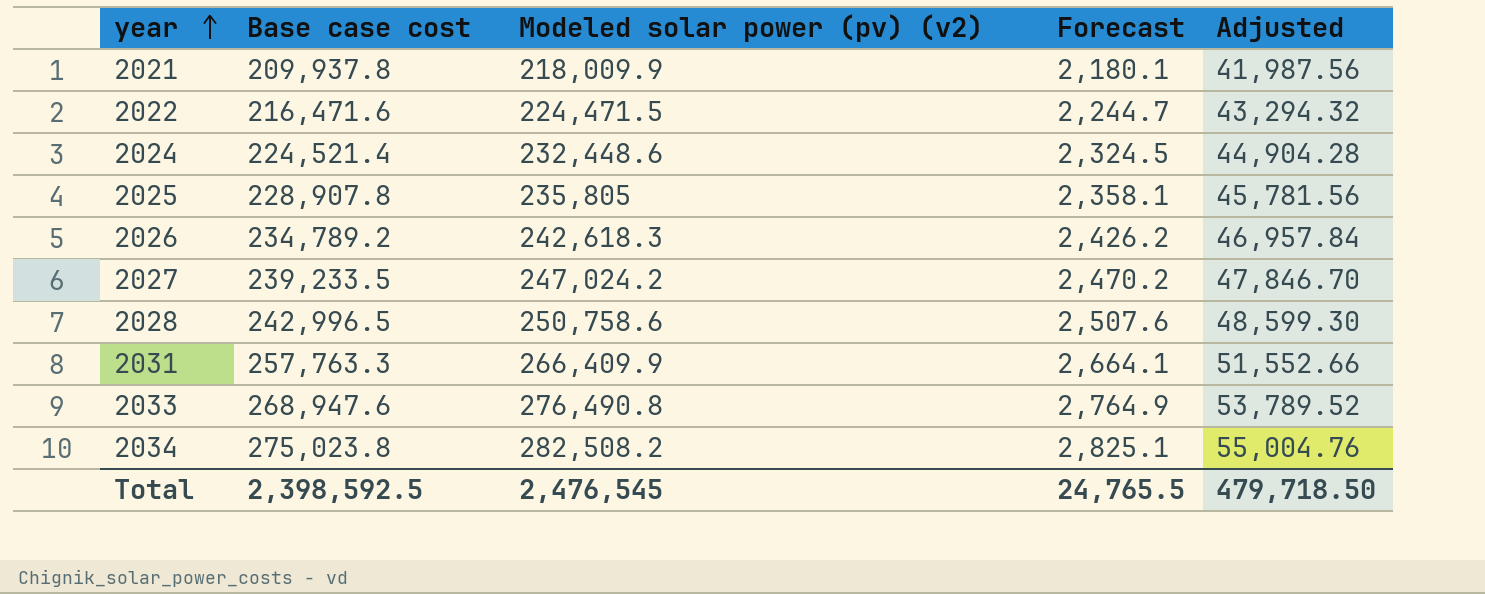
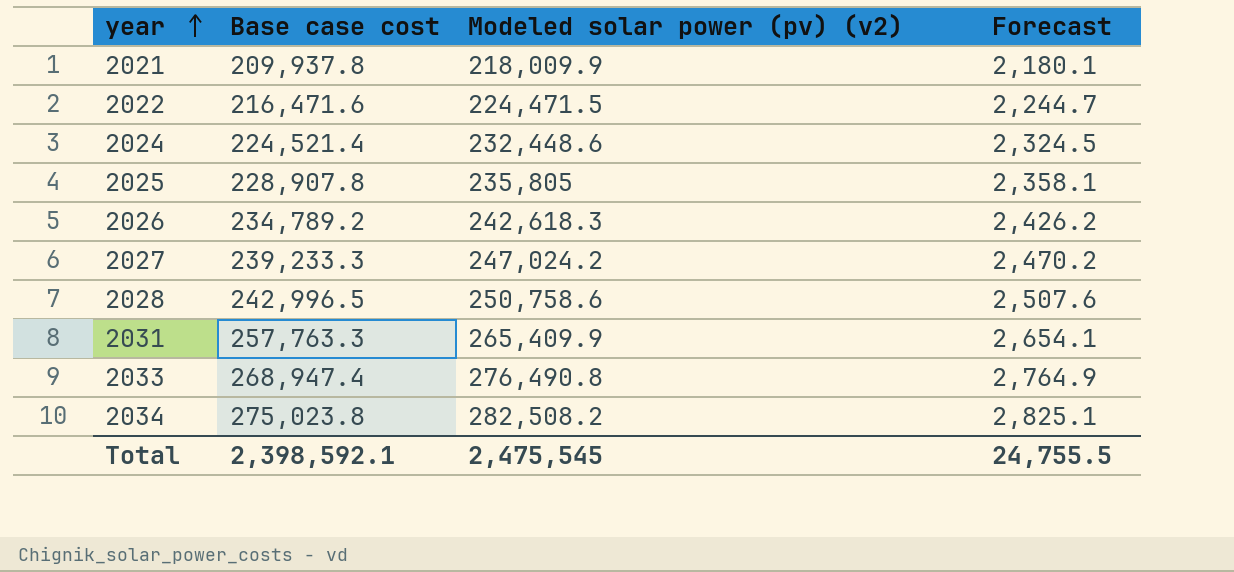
column Adjusted | formula: [Base case cost] * 0.2 -> none
2027 | Base case cost: 239,233.5 -> 239,233.3
2031 | Modeled solar power (pv) (v2): 266,409.9 -> 265,409.9
2031 | Forecast: 2,664.1 -> 2,654.1
2033 | Base case cost: 268,947.6 -> 268,947.4
Total | Base case cost: 2,398,592.5 -> 2,398,592.1
Total | Modeled solar power (pv) (v2): 2,476,545 -> 2,475,545
Total | Forecast: 24,765.5 -> 24,755.5

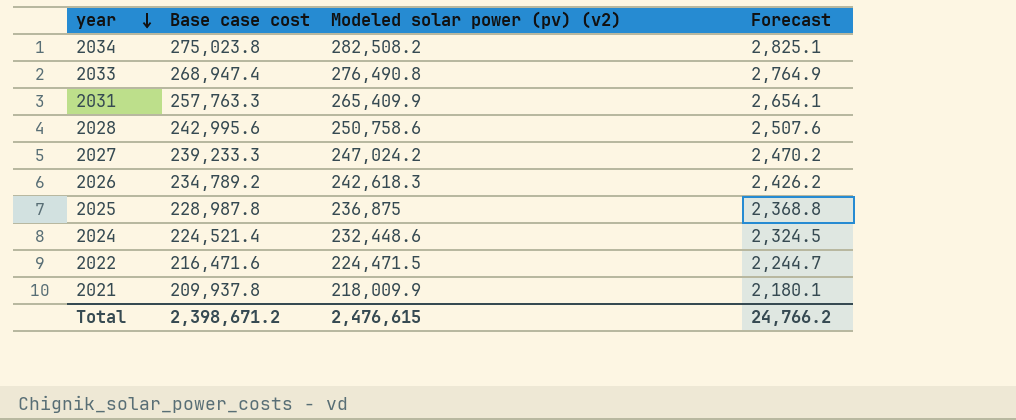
row order: year ascending -> year descending
2028 | Base case cost: 242,996.5 -> 242,995.6
2025 | Base case cost: 228,907.8 -> 228,987.8
2025 | Modeled solar power (pv) (v2): 235,805 -> 236,875
2025 | Forecast: 2,358.1 -> 2,368.8
Total | Base case cost: 2,398,592.1 -> 2,398,671.2
Total | Modeled solar power (pv) (v2): 2,475,545 -> 2,476,615
Total | Forecast: 24,755.5 -> 24,766.2

